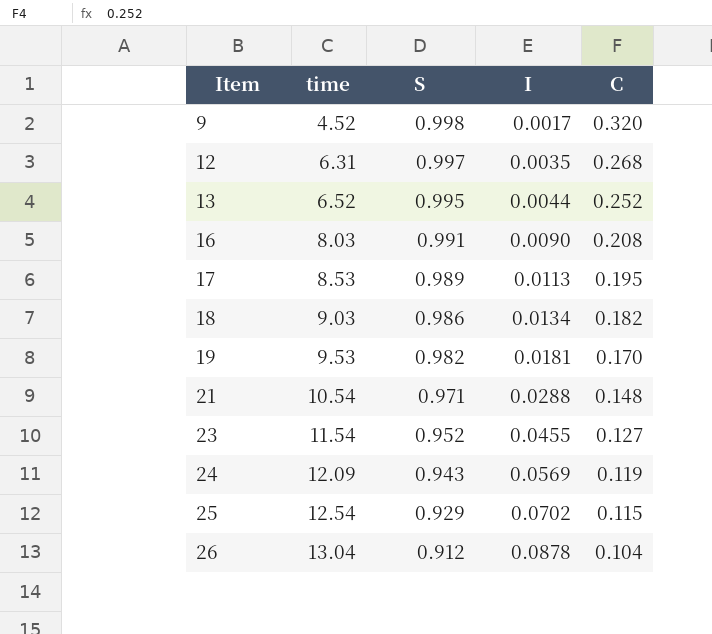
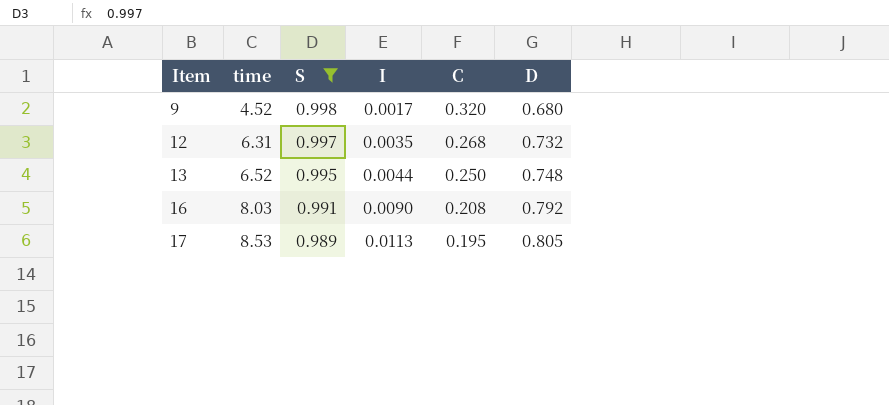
filter: none -> S >= 0.989
column D | position: none -> 6
13 | C: 0.252 -> 0.250

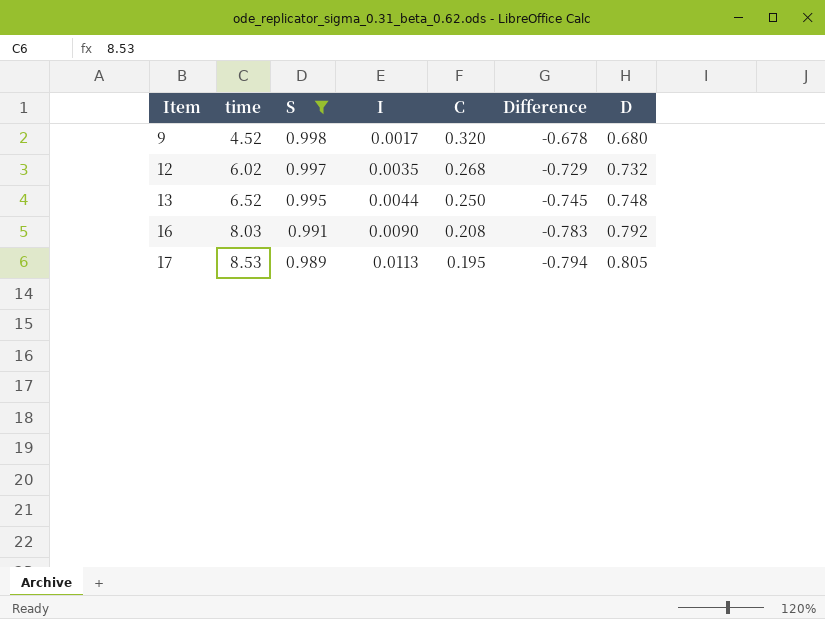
column Difference | formula: none -> [C] - [S]
12 | time: 6.31 -> 6.02

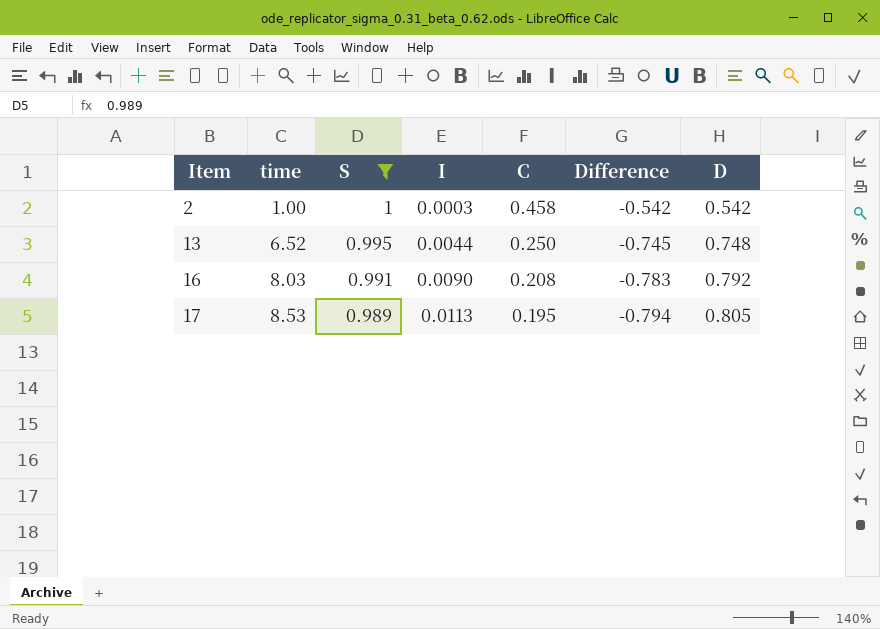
row 9: 4.52 | 0.998 | 0.0017 | 0.320 | -0.678 | 0.680 -> none
row 12: 6.02 | 0.997 | 0.0035 | 0.268 | -0.729 | 0.732 -> none
row 2: none -> 1.00 | 1 | 0.0003 | 0.458 | -0.542 | 0.542

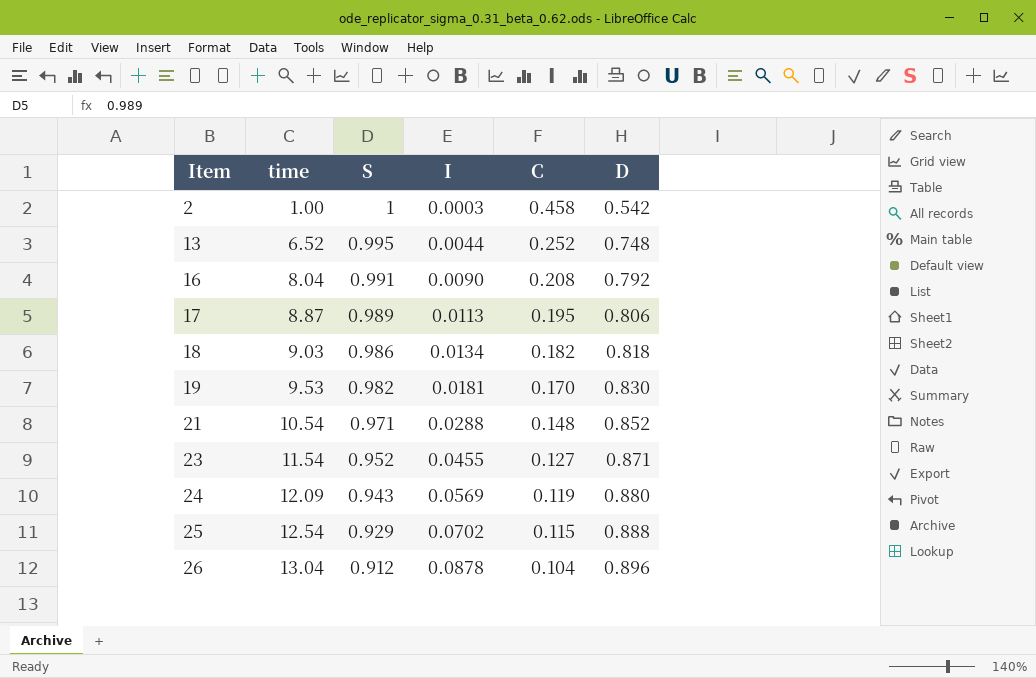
filter: S >= 0.989 -> none
column Difference | formula: [C] - [S] -> none
13 | C: 0.250 -> 0.252
16 | time: 8.03 -> 8.04
17 | time: 8.53 -> 8.87
17 | D: 0.805 -> 0.806

